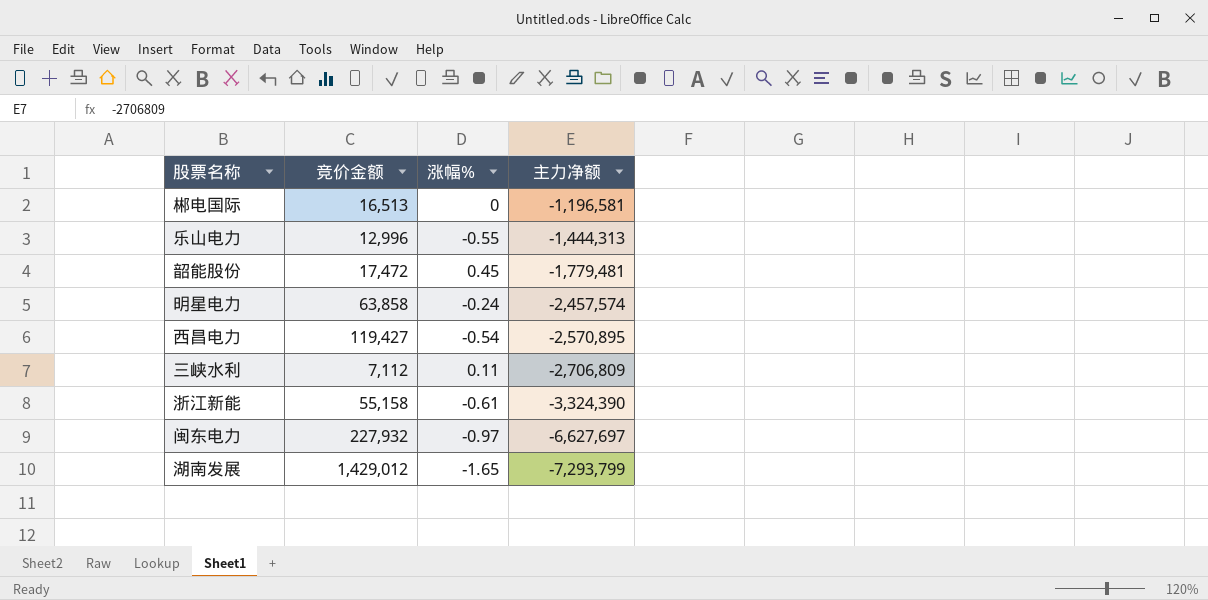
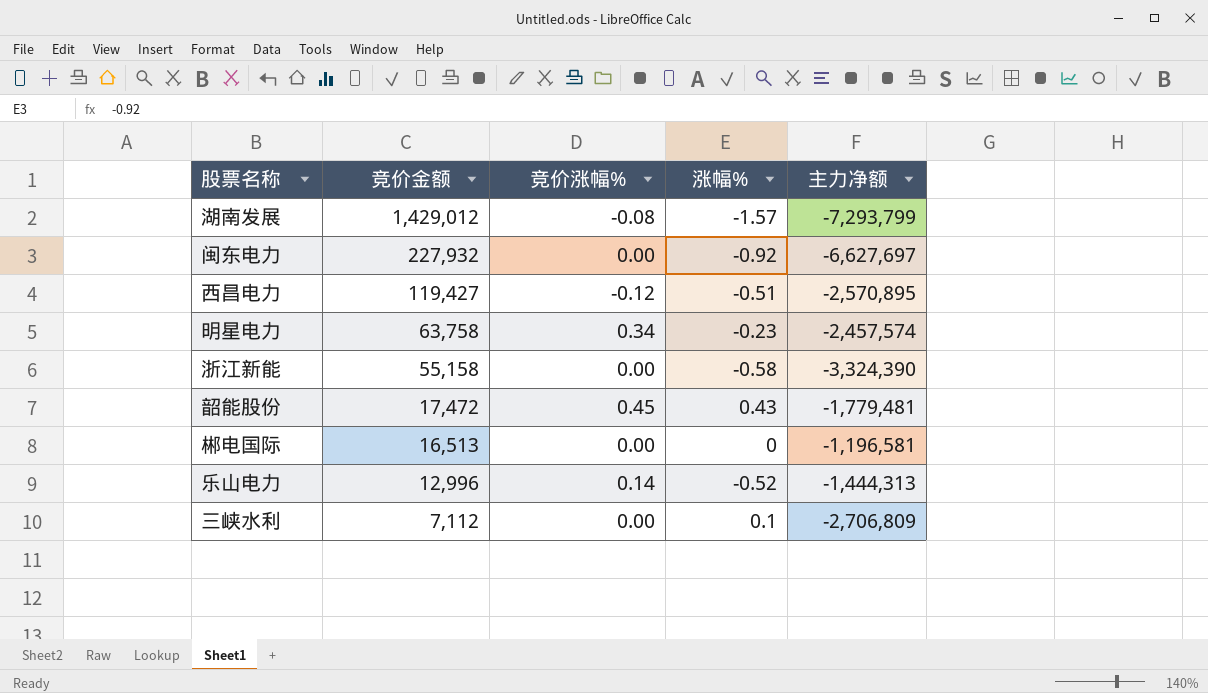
row order: 主力净额 descending -> 竞价金额 descending
column 竞价涨幅% | position: none -> 3
湖南发展 | 涨幅%: -1.65 -> -1.57
闽东电力 | 涨幅%: -0.97 -> -0.92
西昌电力 | 涨幅%: -0.54 -> -0.51
明星电力 | 竞价金额: 63,858 -> 63,758
明星电力 | 涨幅%: -0.24 -> -0.23
浙江新能 | 涨幅%: -0.61 -> -0.58
韶能股份 | 涨幅%: 0.45 -> 0.43
乐山电力 | 涨幅%: -0.55 -> -0.52
三峡水利 | 涨幅%: 0.11 -> 0.1

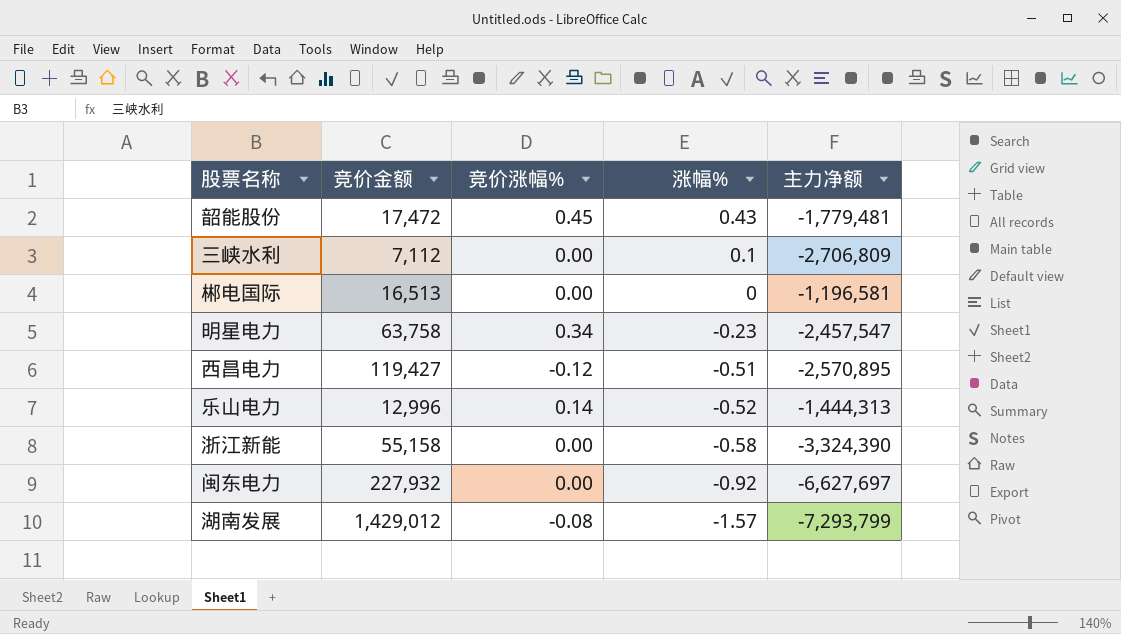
row order: 竞价金额 descending -> 涨幅% descending
明星电力 | 主力净额: -2,457,574 -> -2,457,547

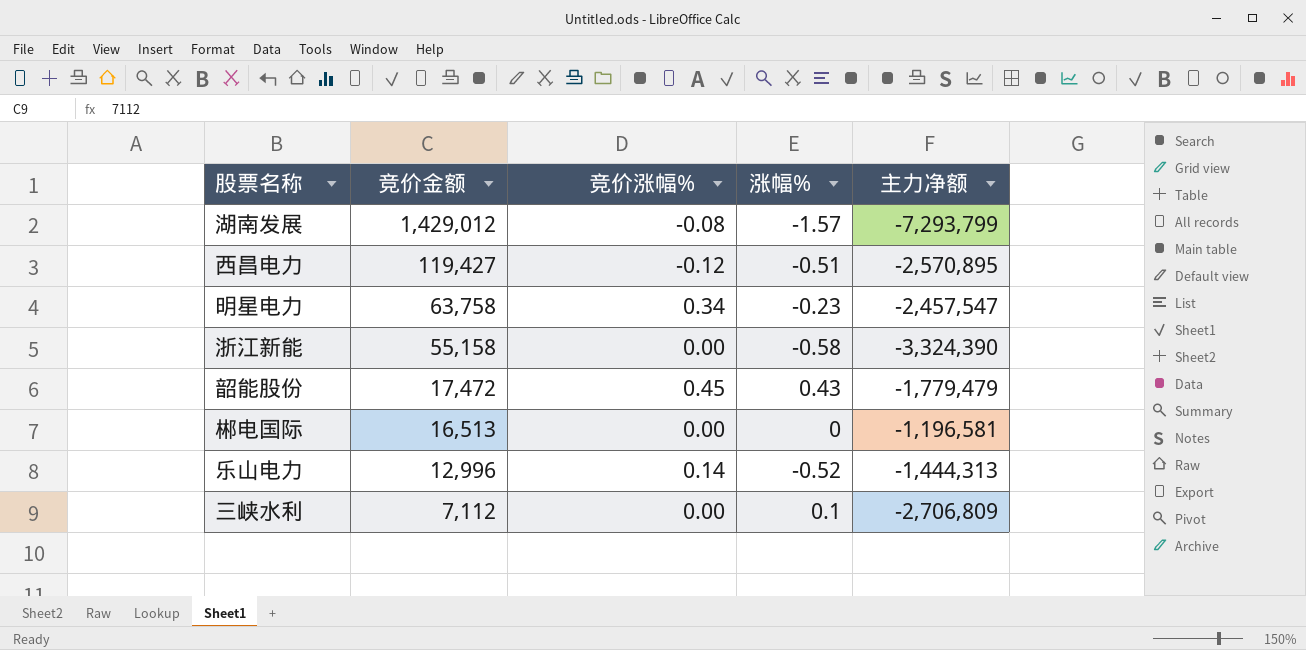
row order: 涨幅% descending -> 竞价金额 descending
row 闽东电力: 227,932 | 0.00 | -0.92 | -6,627,697 -> none
韶能股份 | 主力净额: -1,779,481 -> -1,779,479

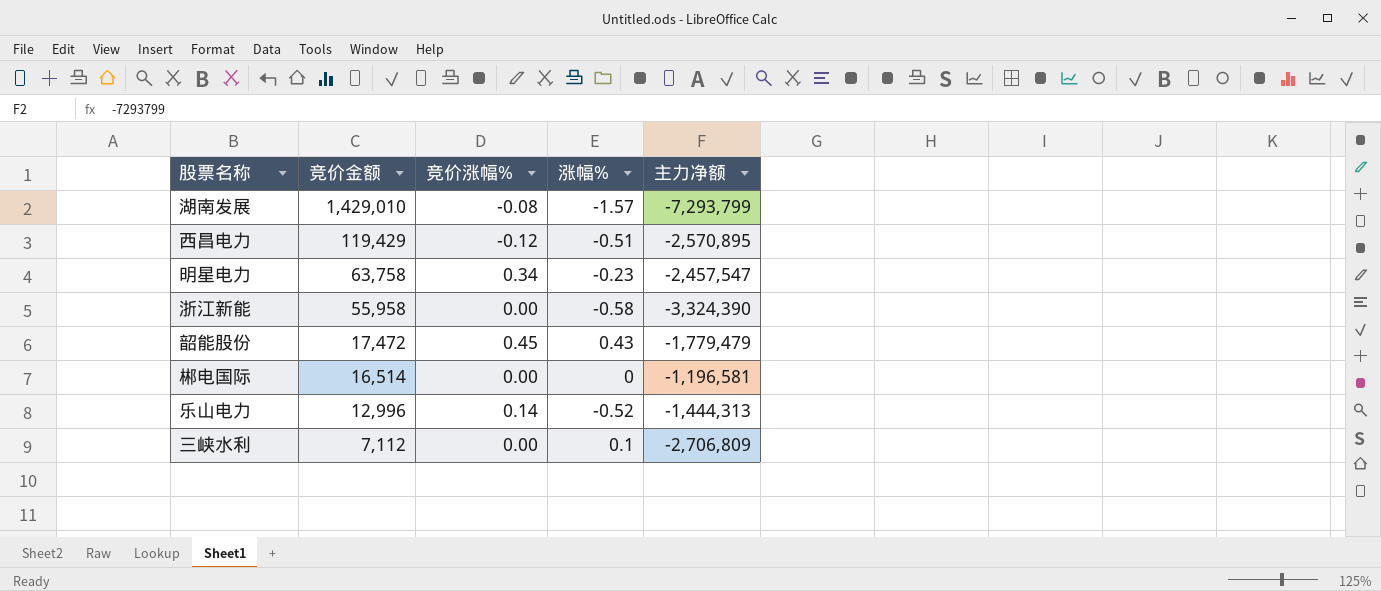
湖南发展 | 竞价金额: 1,429,012 -> 1,429,010
西昌电力 | 竞价金额: 119,427 -> 119,429
浙江新能 | 竞价金额: 55,158 -> 55,958
郴电国际 | 竞价金额: 16,513 -> 16,514

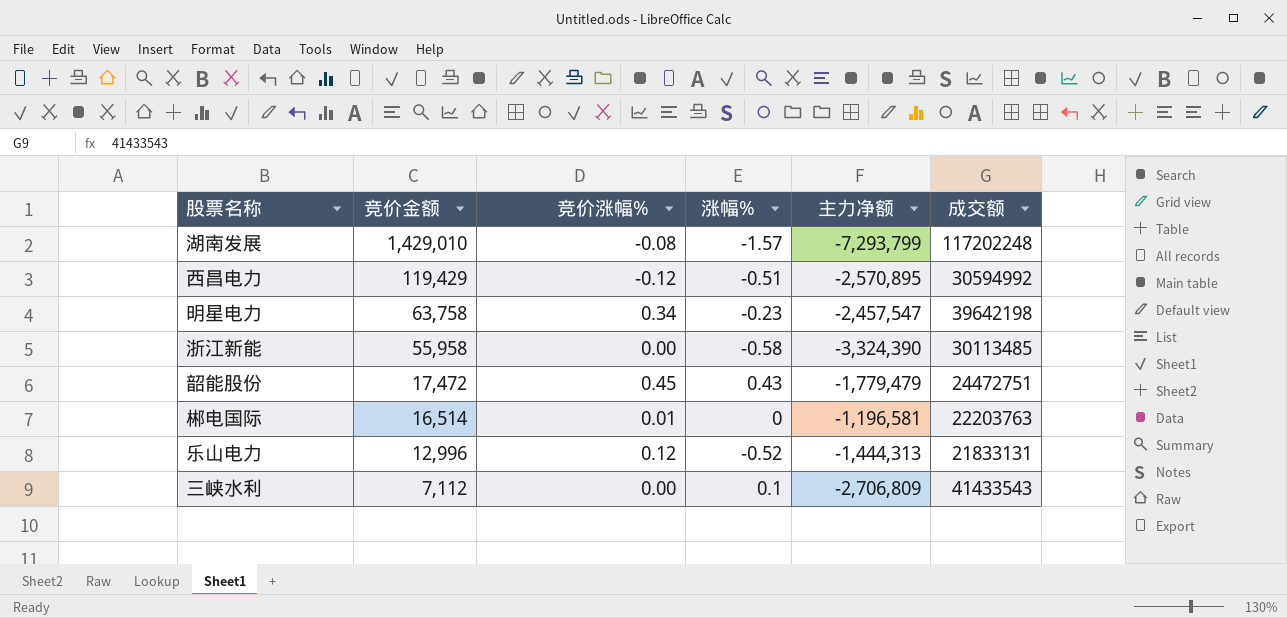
column 成交额 | position: none -> 6
郴电国际 | 竞价涨幅%: 0.00 -> 0.01
乐山电力 | 竞价涨幅%: 0.14 -> 0.12

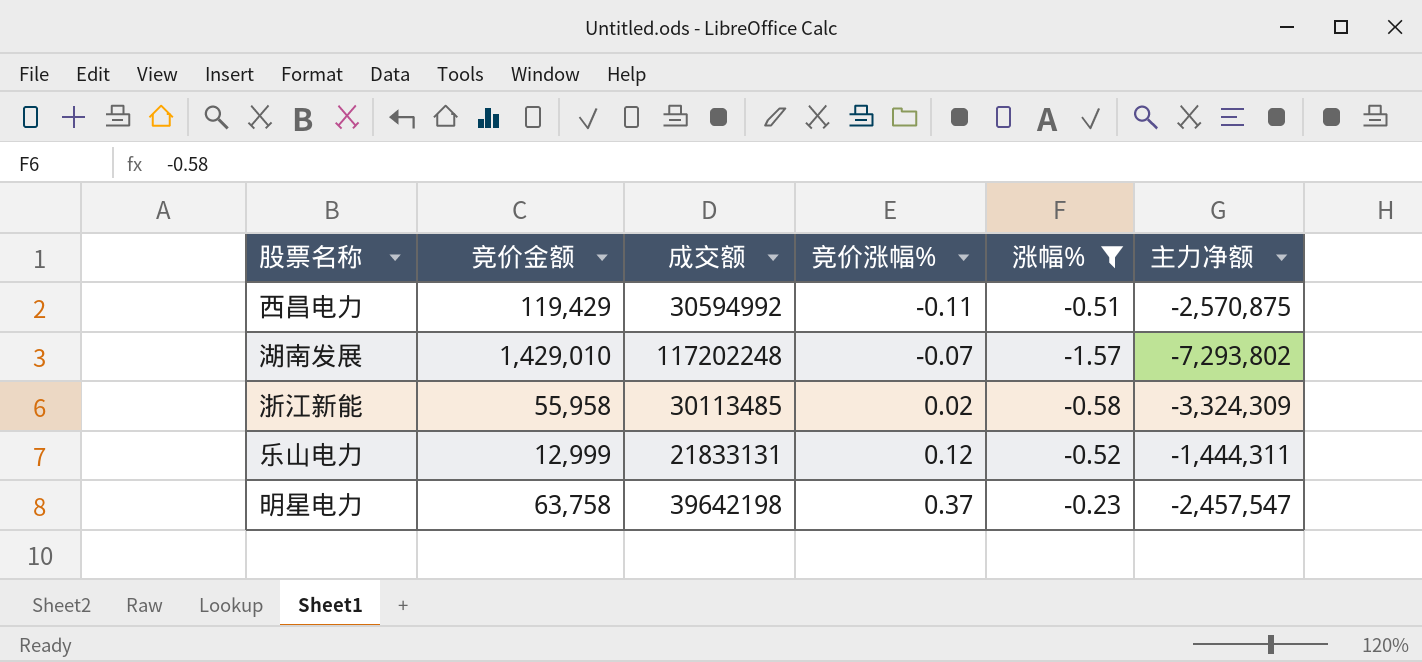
filter: none -> 涨幅% <= -0.23
row order: 竞价金额 descending -> 竞价涨幅% ascending
column 成交额 | position: 6 -> 3
西昌电力 | 竞价涨幅%: -0.12 -> -0.11
西昌电力 | 主力净额: -2,570,895 -> -2,570,875
湖南发展 | 竞价涨幅%: -0.08 -> -0.07
湖南发展 | 主力净额: -7,293,799 -> -7,293,802
浙江新能 | 竞价涨幅%: 0.00 -> 0.02
浙江新能 | 主力净额: -3,324,390 -> -3,324,309
乐山电力 | 竞价金额: 12,996 -> 12,999
乐山电力 | 主力净额: -1,444,313 -> -1,444,311
明星电力 | 竞价涨幅%: 0.34 -> 0.37

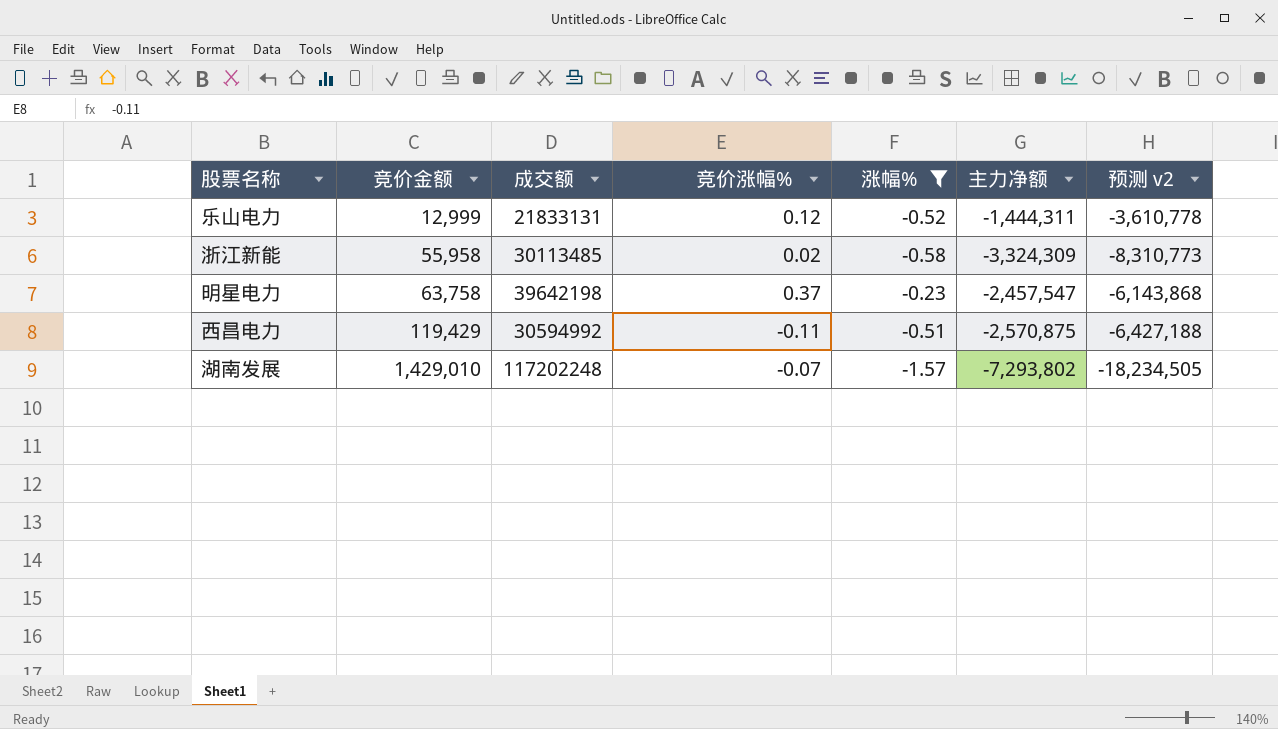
row order: 竞价涨幅% ascending -> 竞价金额 ascending
column 预测 v2 | formula: none -> [主力净额] * 2.5

